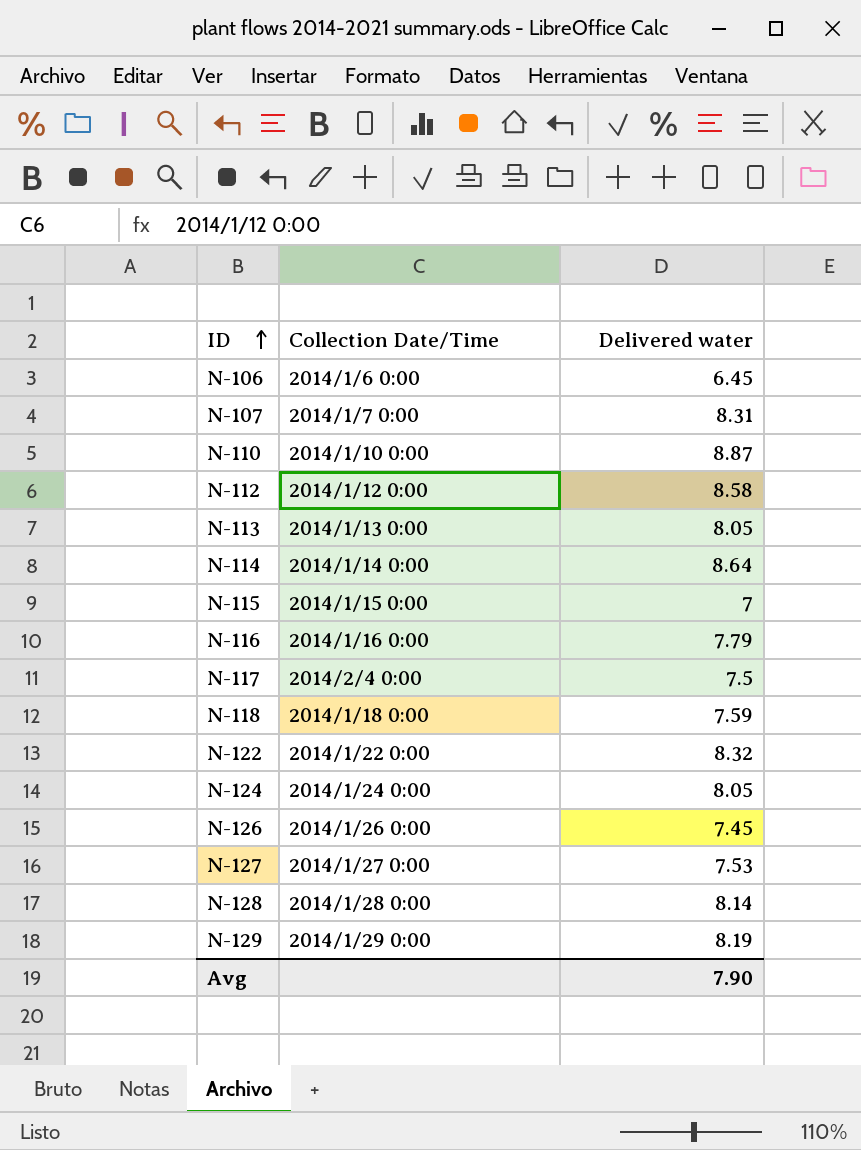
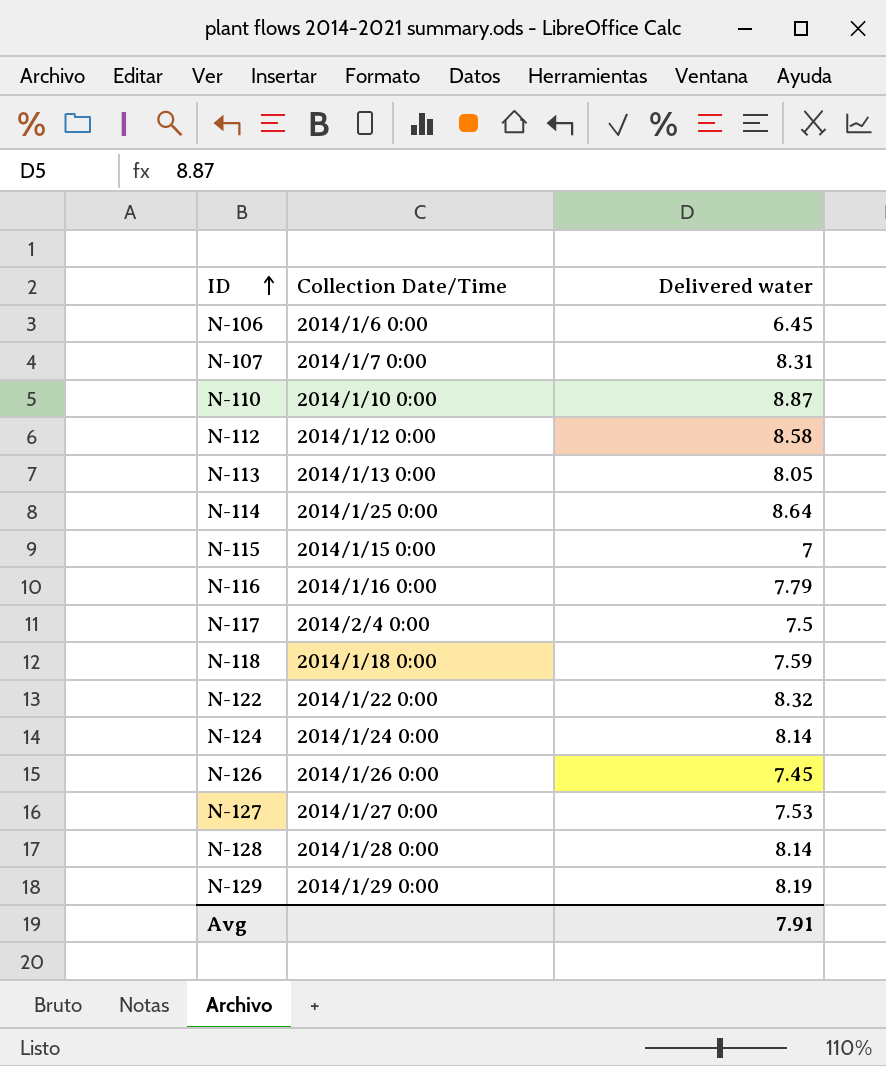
N-114 | Collection Date/Time: 2014/1/14 0:00 -> 2014/1/25 0:00
N-124 | Delivered water: 8.05 -> 8.14
Avg | Delivered water: 7.90 -> 7.91

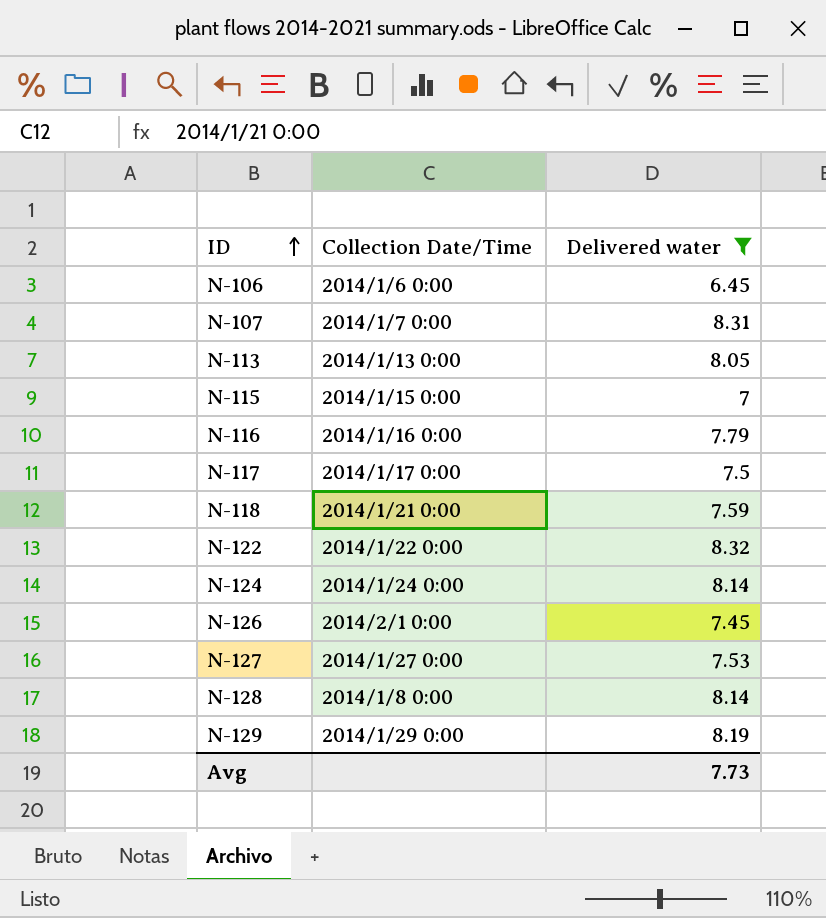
filter: none -> Delivered water <= 8.32
N-117 | Collection Date/Time: 2014/2/4 0:00 -> 2014/1/17 0:00
N-118 | Collection Date/Time: 2014/1/18 0:00 -> 2014/1/21 0:00
N-126 | Collection Date/Time: 2014/1/26 0:00 -> 2014/2/1 0:00
N-128 | Collection Date/Time: 2014/1/28 0:00 -> 2014/1/8 0:00
Avg | Delivered water: 7.91 -> 7.73

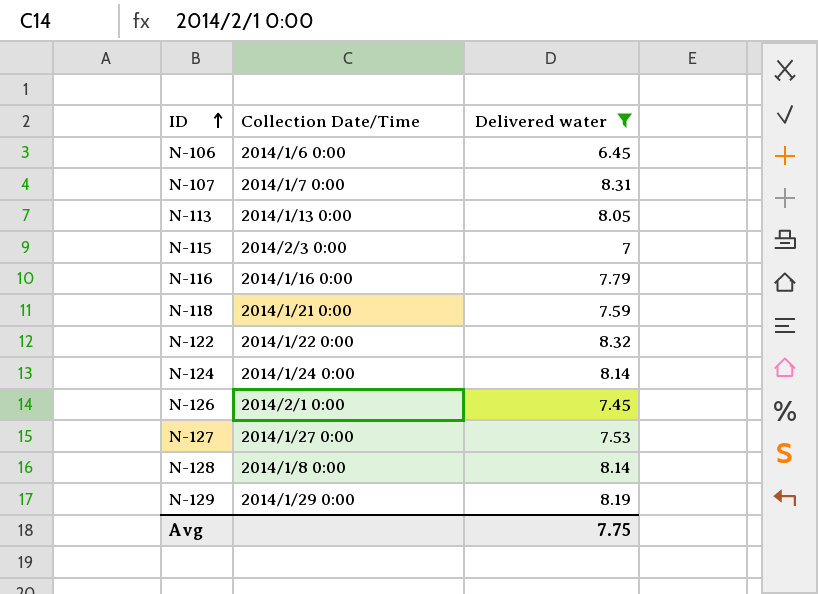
row N-117: 2014/1/17 0:00 | 7.5 -> none
N-115 | Collection Date/Time: 2014/1/15 0:00 -> 2014/2/3 0:00
Avg | Delivered water: 7.73 -> 7.75

